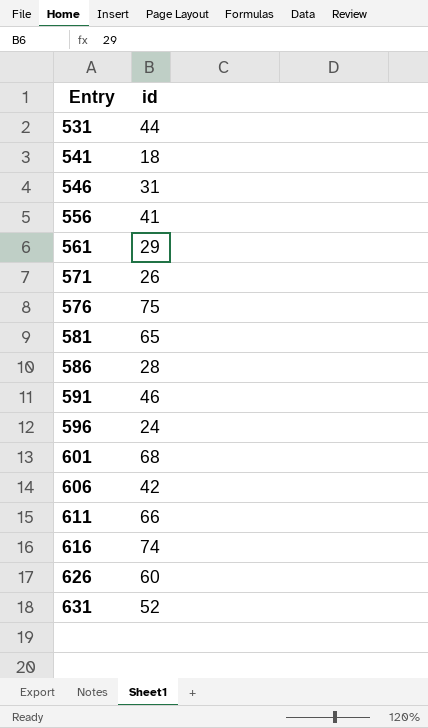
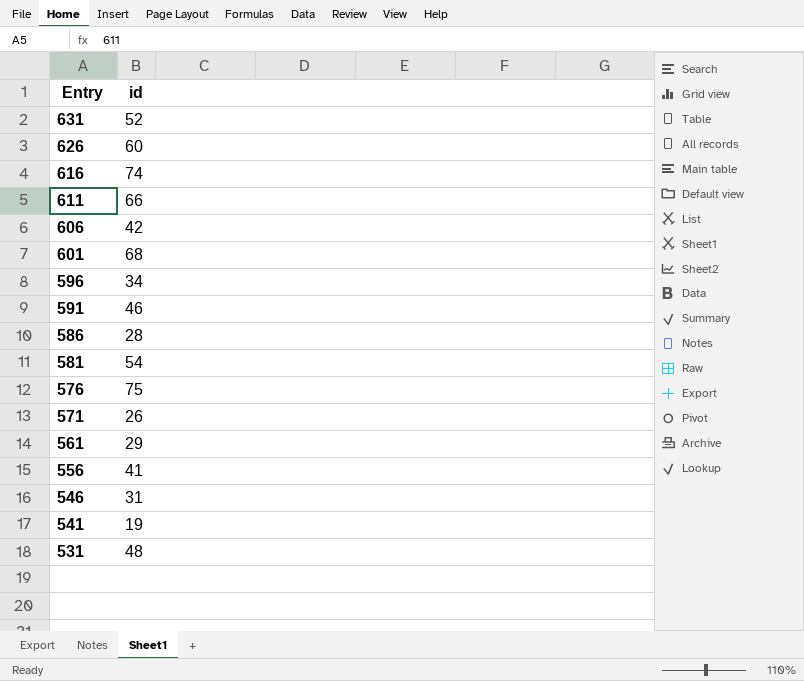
row order: Entry ascending -> Entry descending
596 | id: 24 -> 34
581 | id: 65 -> 54
541 | id: 18 -> 19
531 | id: 44 -> 48

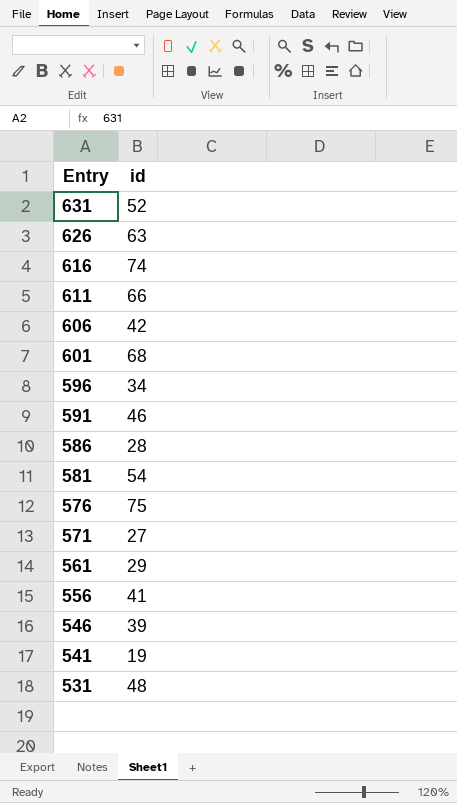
626 | id: 60 -> 63
571 | id: 26 -> 27
546 | id: 31 -> 39

